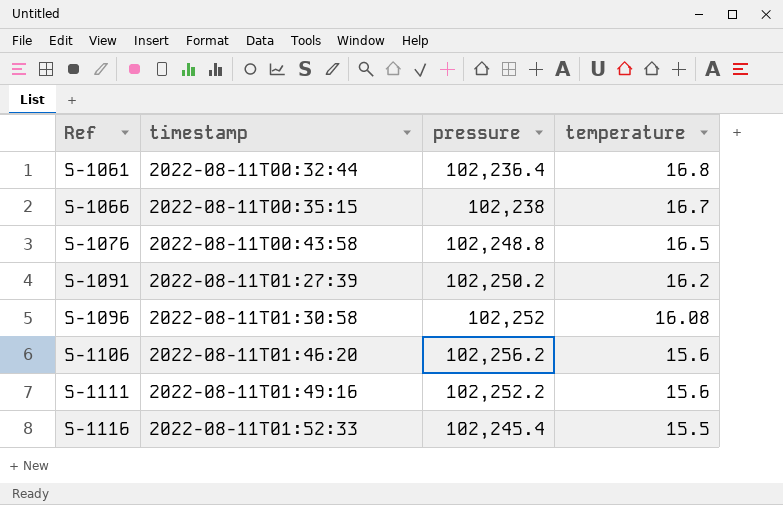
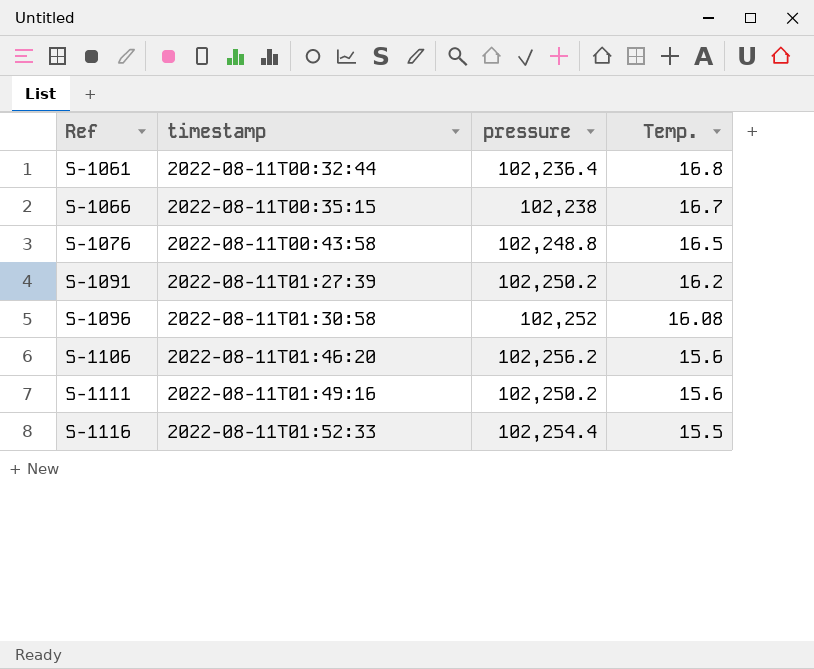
column name: temperature -> Temp.
S-1111 | pressure: 102,252.2 -> 102,250.2
S-1116 | pressure: 102,245.4 -> 102,254.4

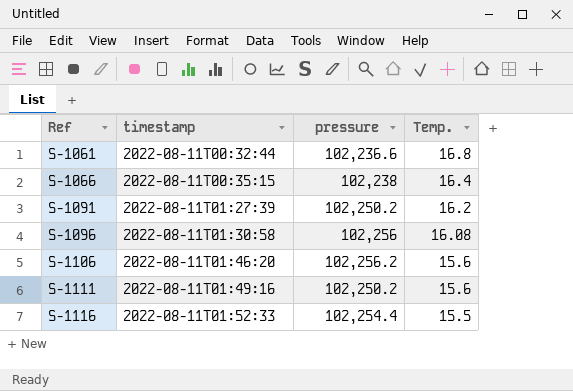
row S-1076: 2022-08-11T00:43:58 | 102,248.8 | 16.5 -> none
S-1061 | pressure: 102,236.4 -> 102,236.6
S-1066 | Temp.: 16.7 -> 16.4
S-1096 | pressure: 102,252 -> 102,256

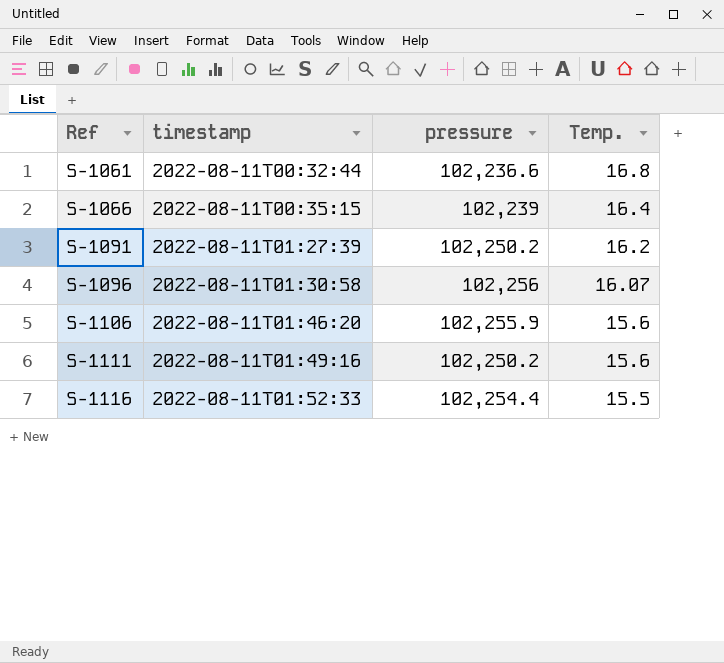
S-1066 | pressure: 102,238 -> 102,239
S-1096 | Temp.: 16.08 -> 16.07
S-1106 | pressure: 102,256.2 -> 102,255.9

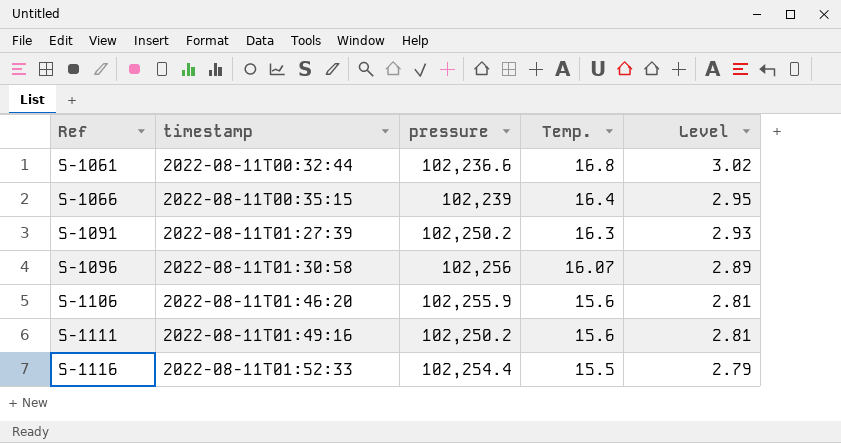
column Level | formula: none -> [Temp.] * 0.18
S-1091 | Temp.: 16.2 -> 16.3

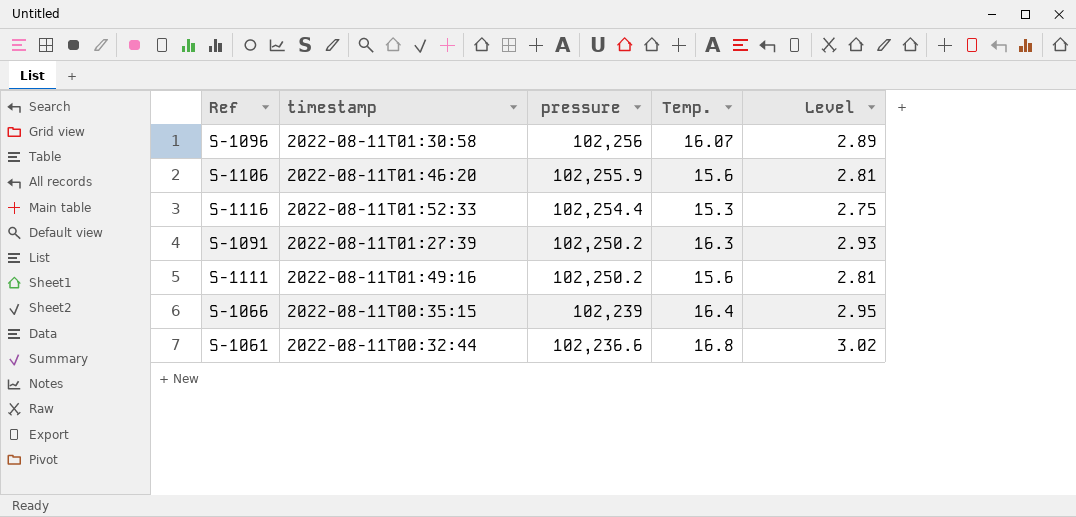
row order: Ref ascending -> pressure descending
S-1116 | Temp.: 15.5 -> 15.3
S-1116 | Level: 2.79 -> 2.75

